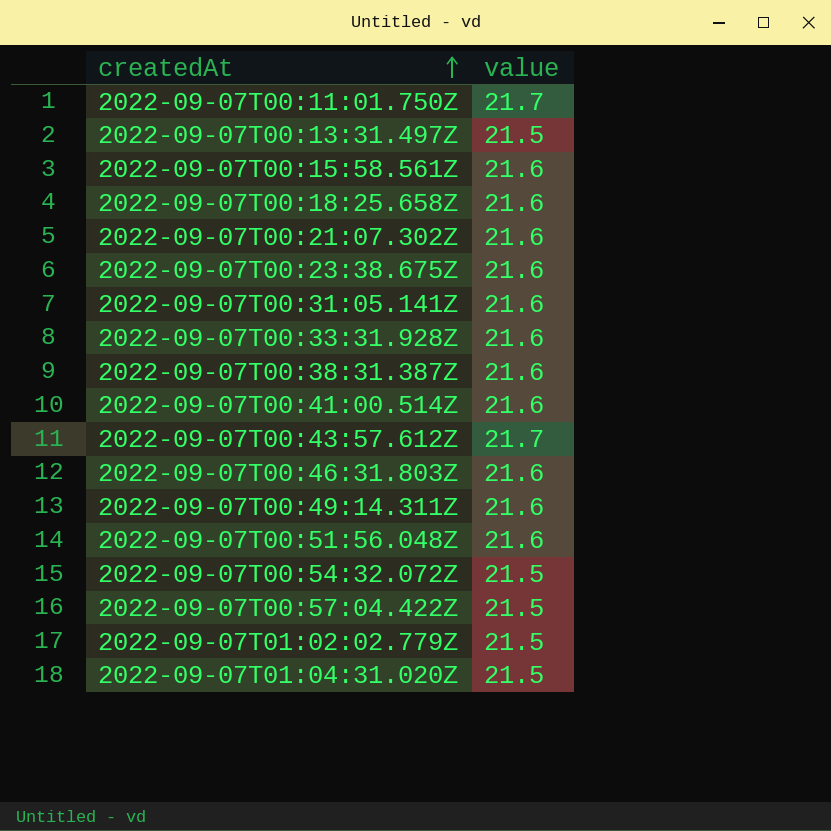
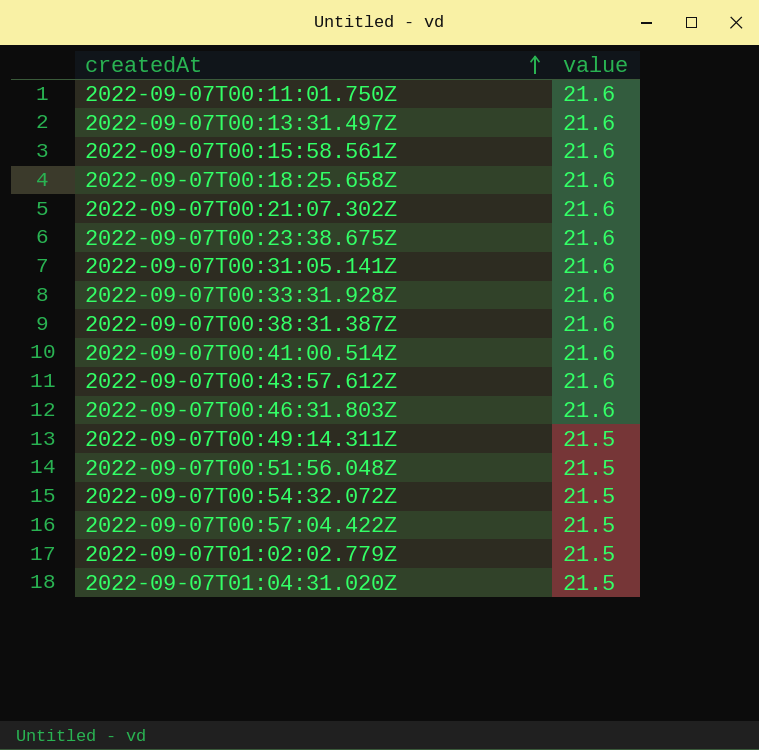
2022-09-07T00:11:01.750Z | value: 21.7 -> 21.6
2022-09-07T00:13:31.497Z | value: 21.5 -> 21.6
2022-09-07T00:43:57.612Z | value: 21.7 -> 21.6
2022-09-07T00:49:14.311Z | value: 21.6 -> 21.5
2022-09-07T00:51:56.048Z | value: 21.6 -> 21.5

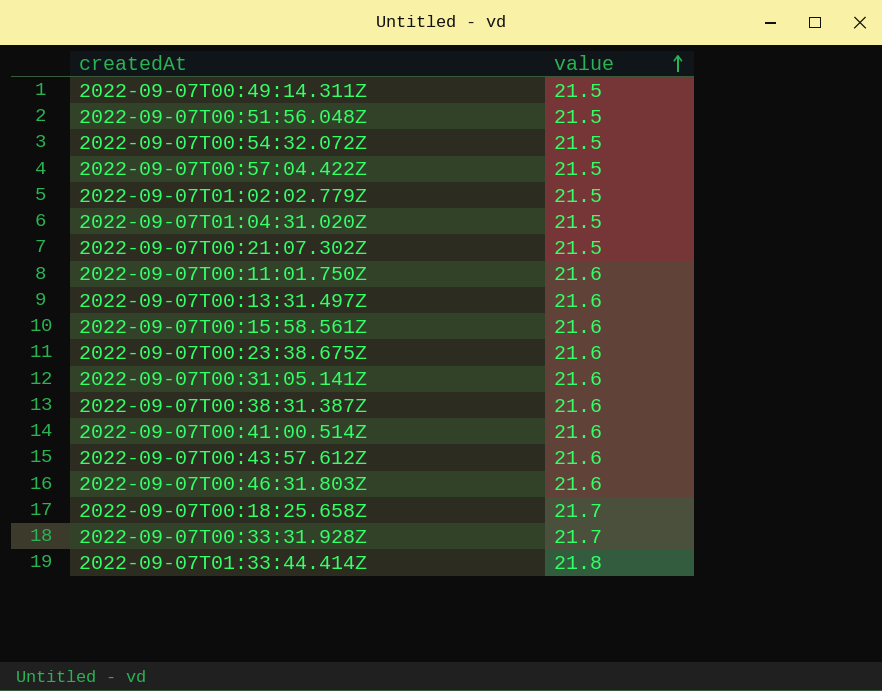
row order: createdAt ascending -> value ascending
2022-09-07T00:21:07.302Z | value: 21.6 -> 21.5
2022-09-07T00:18:25.658Z | value: 21.6 -> 21.7
2022-09-07T00:33:31.928Z | value: 21.6 -> 21.7
row 2022-09-07T01:33:44.414Z: none -> 21.8

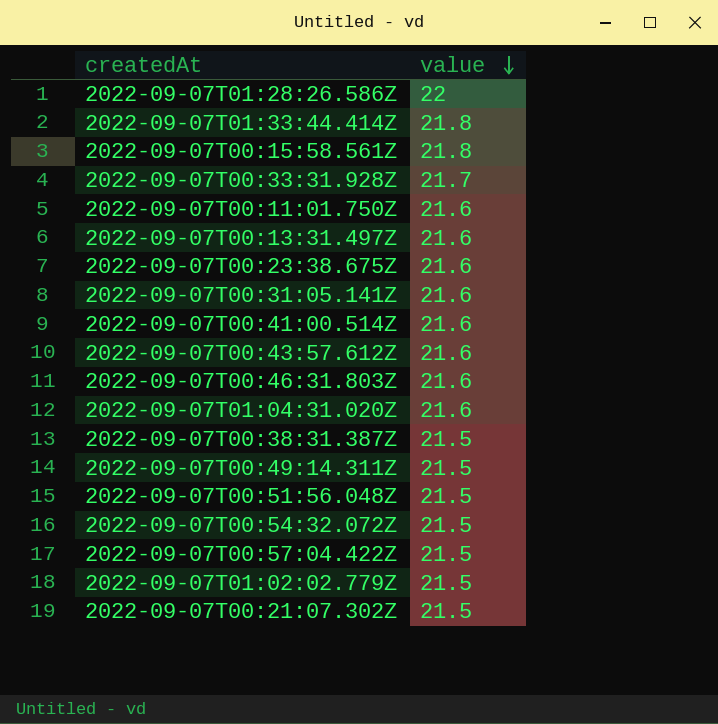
row order: value ascending -> value descending
row 2022-09-07T00:18:25.658Z: 21.7 -> none
row 2022-09-07T01:28:26.586Z: none -> 22
2022-09-07T00:15:58.561Z | value: 21.6 -> 21.8
2022-09-07T01:04:31.020Z | value: 21.5 -> 21.6
2022-09-07T00:38:31.387Z | value: 21.6 -> 21.5

